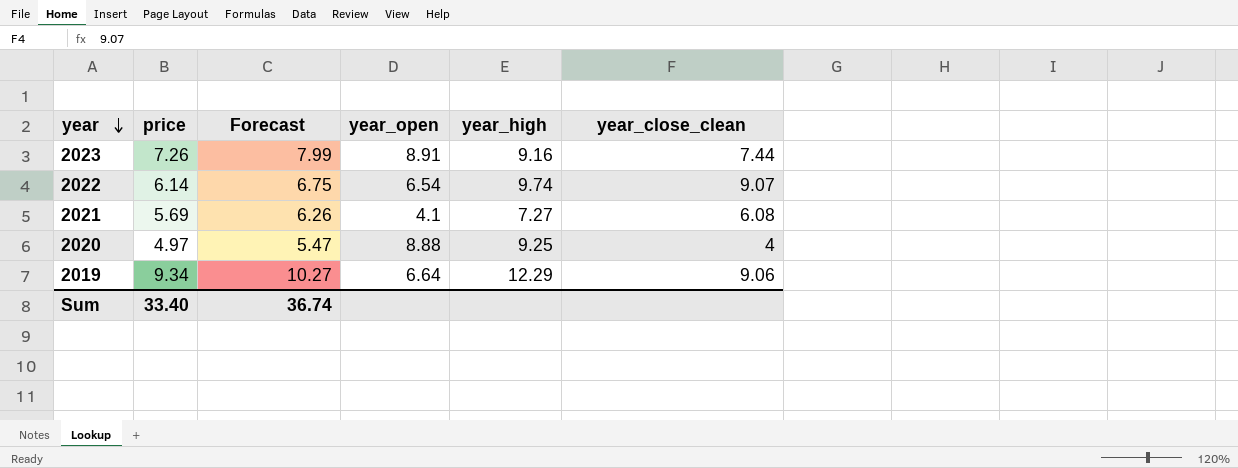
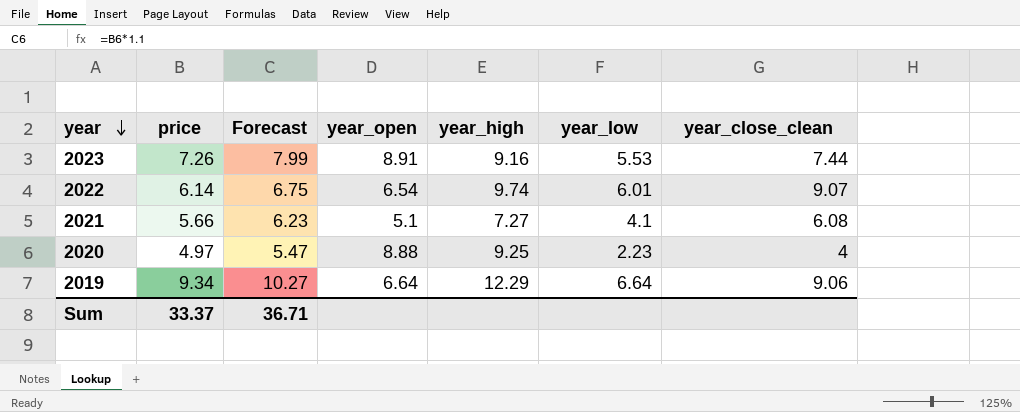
column year_low | position: none -> 6
2021 | price: 5.69 -> 5.66
2021 | Forecast: 6.26 -> 6.23
2021 | year_open: 4.1 -> 5.1
Sum | price: 33.40 -> 33.37
Sum | Forecast: 36.74 -> 36.71

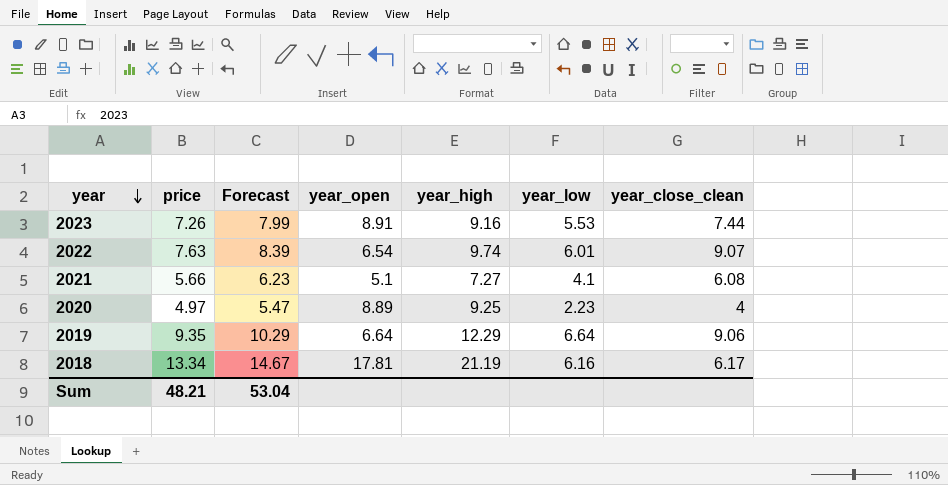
2022 | price: 6.14 -> 7.63
2022 | Forecast: 6.75 -> 8.39
2020 | year_open: 8.88 -> 8.89
2019 | price: 9.34 -> 9.35
2019 | Forecast: 10.27 -> 10.29
row 2018: none -> 13.34 | 14.67 | 17.81 | 21.19 | 6.16 | 6.17
Sum | price: 33.37 -> 48.21
Sum | Forecast: 36.71 -> 53.04

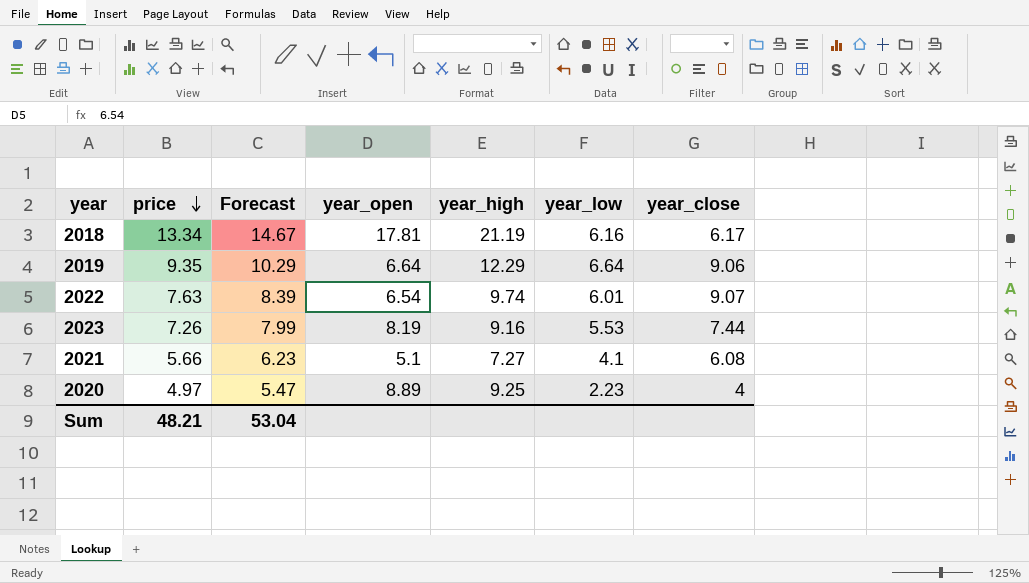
row order: year descending -> price descending
column name: year_close_clean -> year_close
2023 | year_open: 8.91 -> 8.19

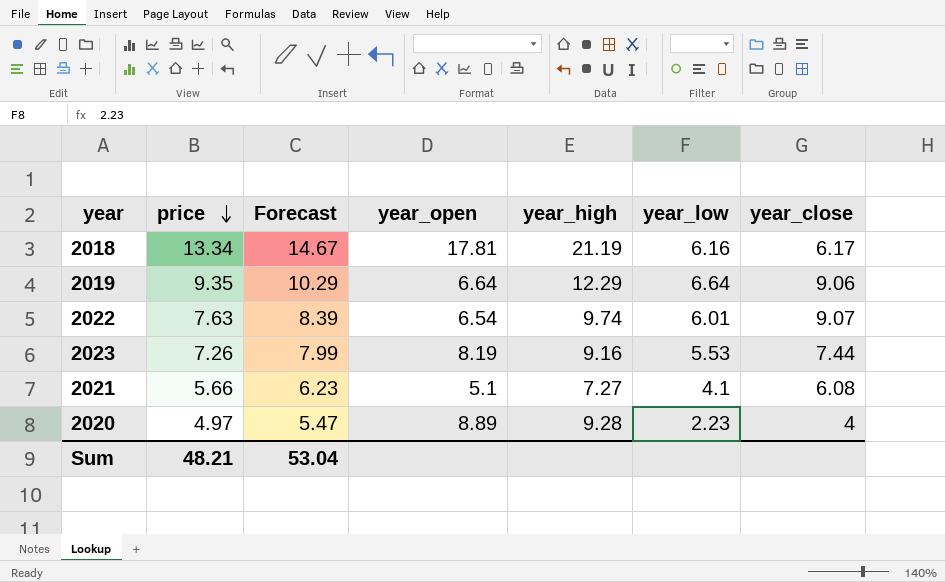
2020 | year_high: 9.25 -> 9.28

